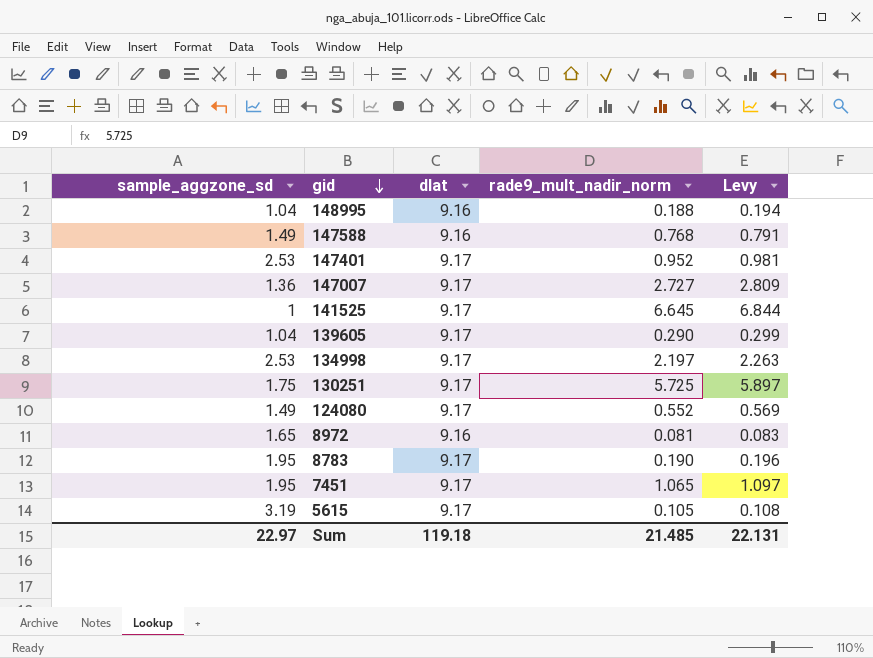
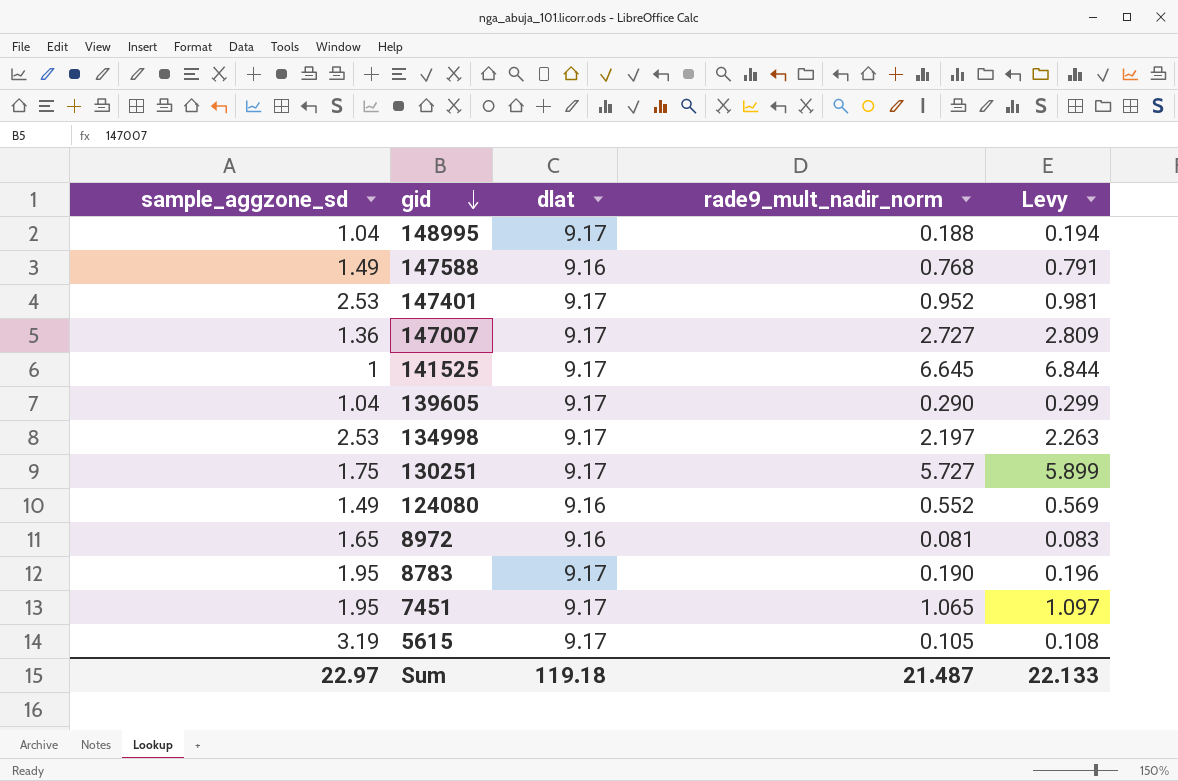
148995 | dlat: 9.16 -> 9.17
130251 | rade9_mult_nadir_norm: 5.725 -> 5.727
130251 | Levy: 5.897 -> 5.899
124080 | dlat: 9.17 -> 9.16
Sum | rade9_mult_nadir_norm: 21.485 -> 21.487
Sum | Levy: 22.131 -> 22.133

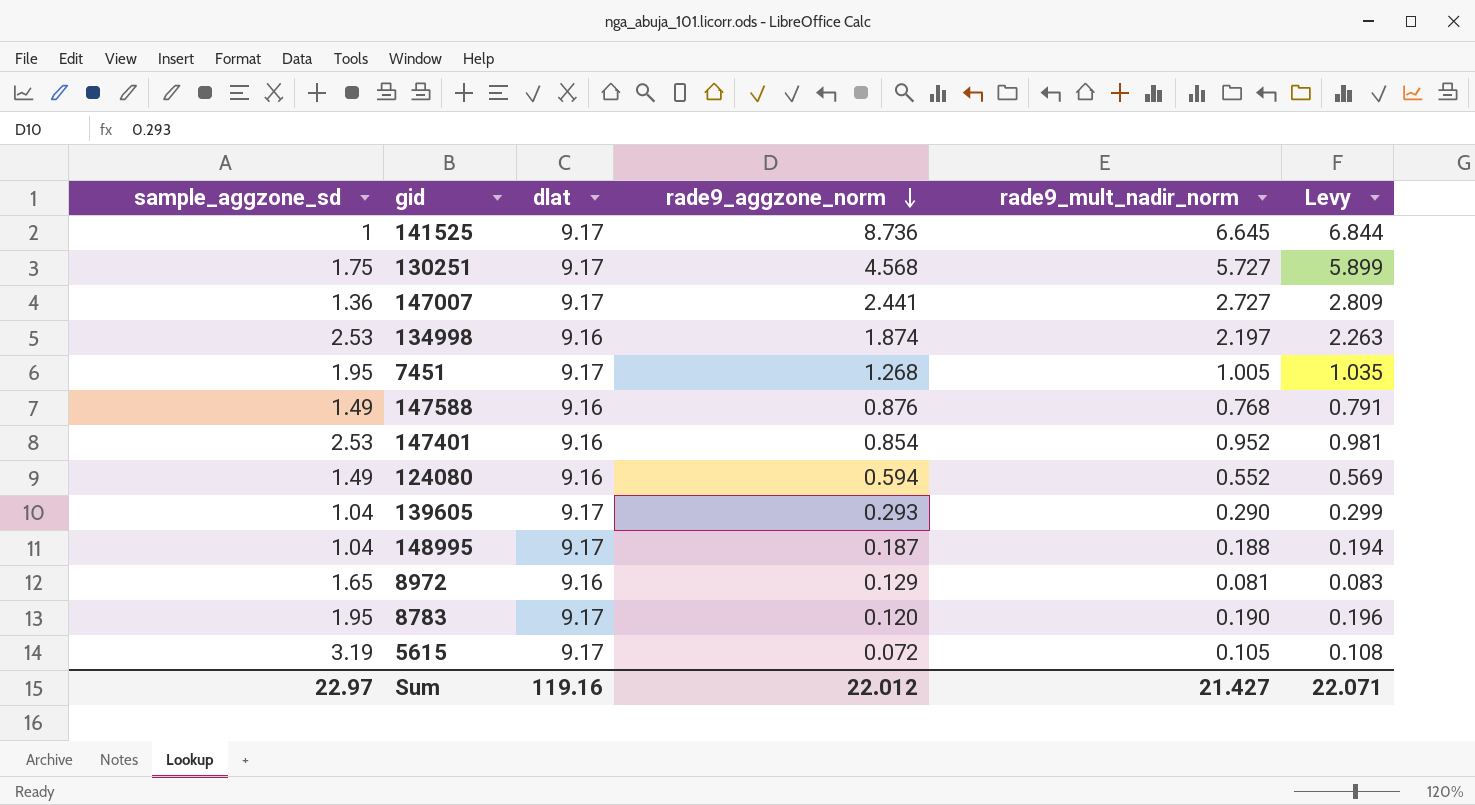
row order: gid descending -> rade9_aggzone_norm descending
column rade9_aggzone_norm | position: none -> 4
134998 | dlat: 9.17 -> 9.16
7451 | rade9_mult_nadir_norm: 1.065 -> 1.005
7451 | Levy: 1.097 -> 1.035
147401 | dlat: 9.17 -> 9.16
Sum | dlat: 119.18 -> 119.16
Sum | rade9_mult_nadir_norm: 21.487 -> 21.427
Sum | Levy: 22.133 -> 22.071

